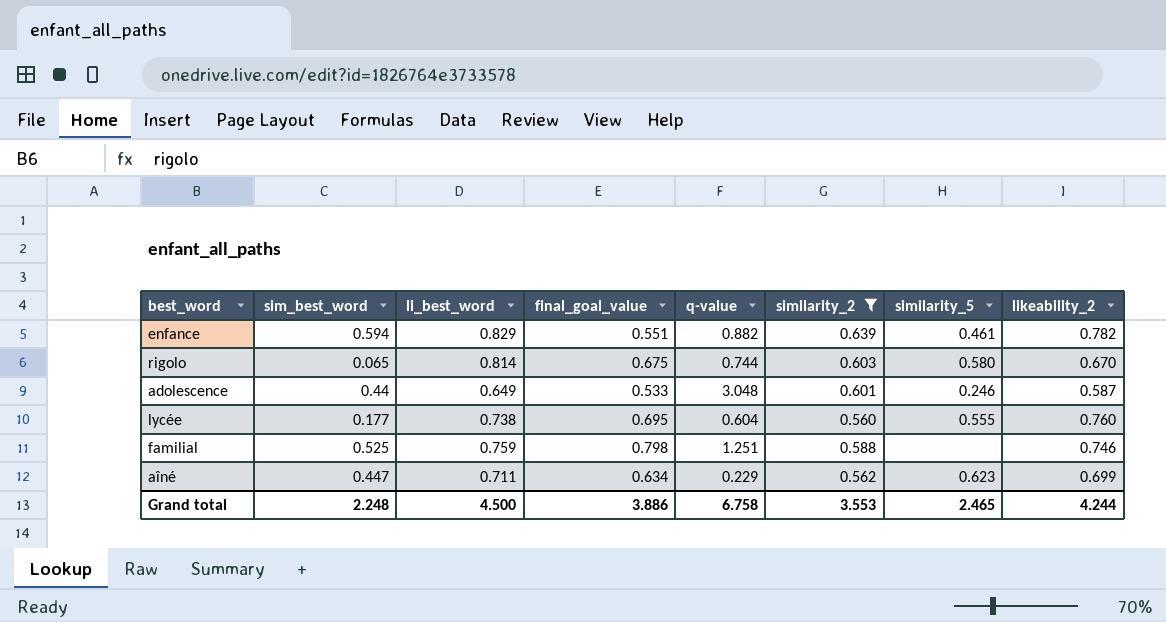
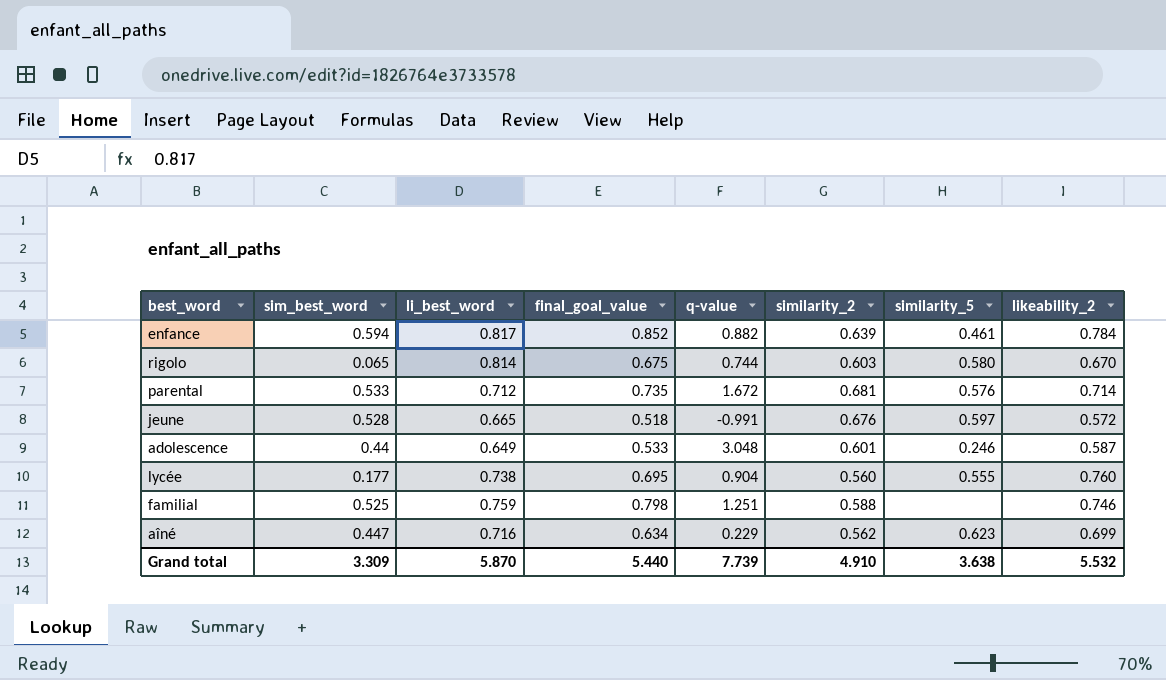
filter: similarity_2 <= 0.639 -> none
enfance | li_best_word: 0.829 -> 0.817
enfance | final_goal_value: 0.551 -> 0.852
enfance | likeability_2: 0.782 -> 0.784
lycée | q-value: 0.604 -> 0.904
aîné | li_best_word: 0.711 -> 0.716
Grand total | sim_best_word: 2.248 -> 3.309
Grand total | li_best_word: 4.500 -> 5.870
Grand total | final_goal_value: 3.886 -> 5.440
Grand total | q-value: 6.758 -> 7.739
Grand total | similarity_2: 3.553 -> 4.910
Grand total | similarity_5: 2.465 -> 3.638
Grand total | likeability_2: 4.244 -> 5.532

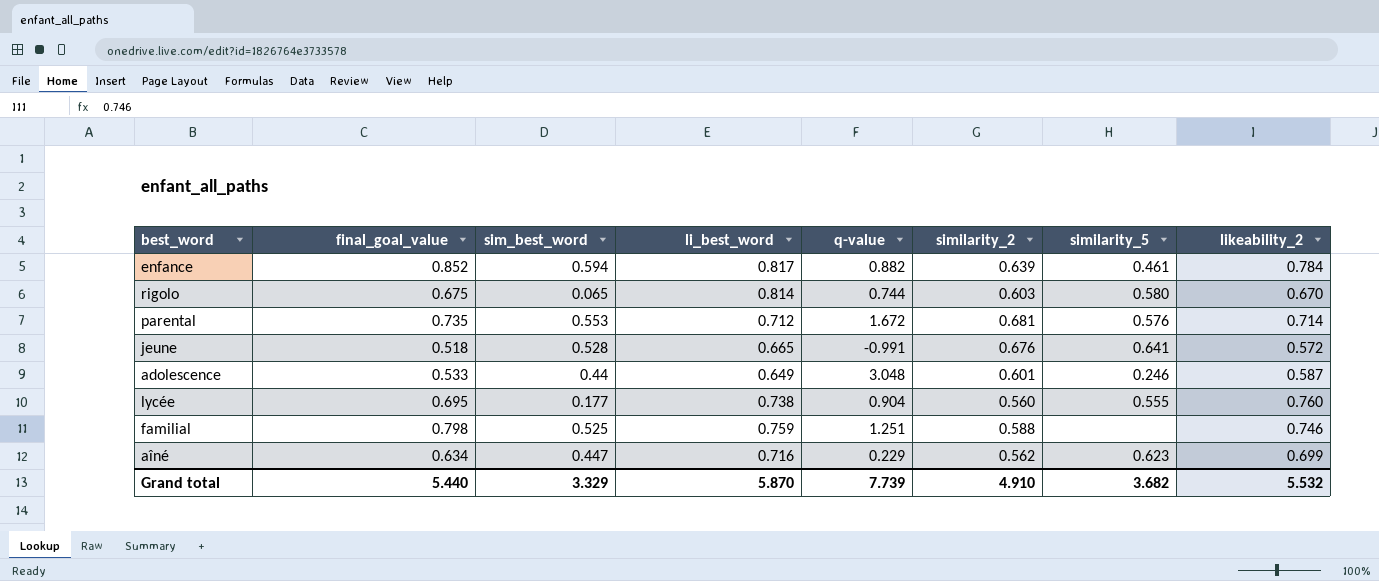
column final_goal_value | position: 4 -> 2
parental | sim_best_word: 0.533 -> 0.553
jeune | similarity_5: 0.597 -> 0.641
Grand total | sim_best_word: 3.309 -> 3.329
Grand total | similarity_5: 3.638 -> 3.682

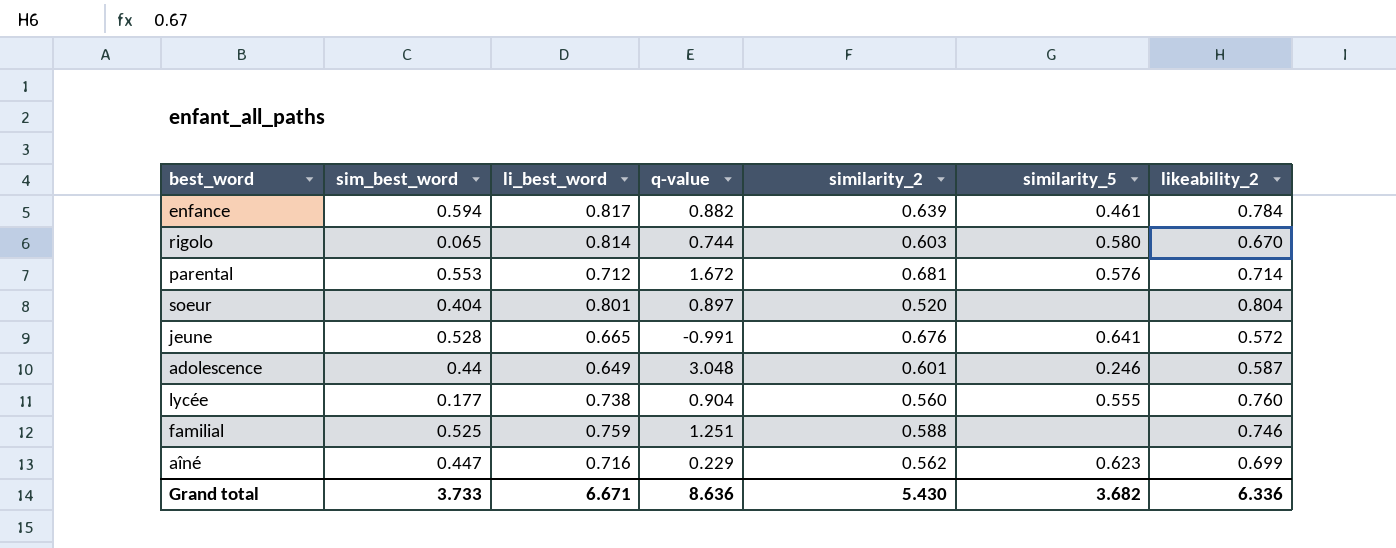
column final_goal_value | position: 2 -> none
row soeur: none -> 0.404 | 0.801 | 0.897 | 0.520 | none | 0.804
Grand total | sim_best_word: 3.329 -> 3.733
Grand total | li_best_word: 5.870 -> 6.671
Grand total | q-value: 7.739 -> 8.636
Grand total | similarity_2: 4.910 -> 5.430
Grand total | likeability_2: 5.532 -> 6.336

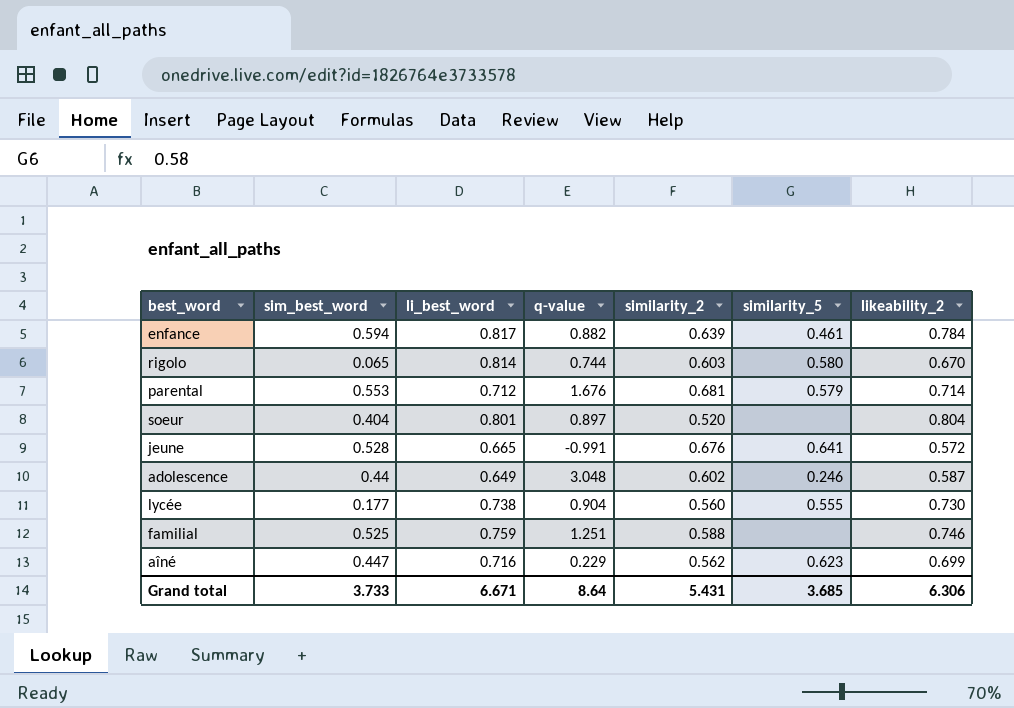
parental | q-value: 1.672 -> 1.676
parental | similarity_5: 0.576 -> 0.579
adolescence | similarity_2: 0.601 -> 0.602
lycée | likeability_2: 0.760 -> 0.730
Grand total | q-value: 8.636 -> 8.64
Grand total | similarity_2: 5.430 -> 5.431
Grand total | similarity_5: 3.682 -> 3.685
Grand total | likeability_2: 6.336 -> 6.306

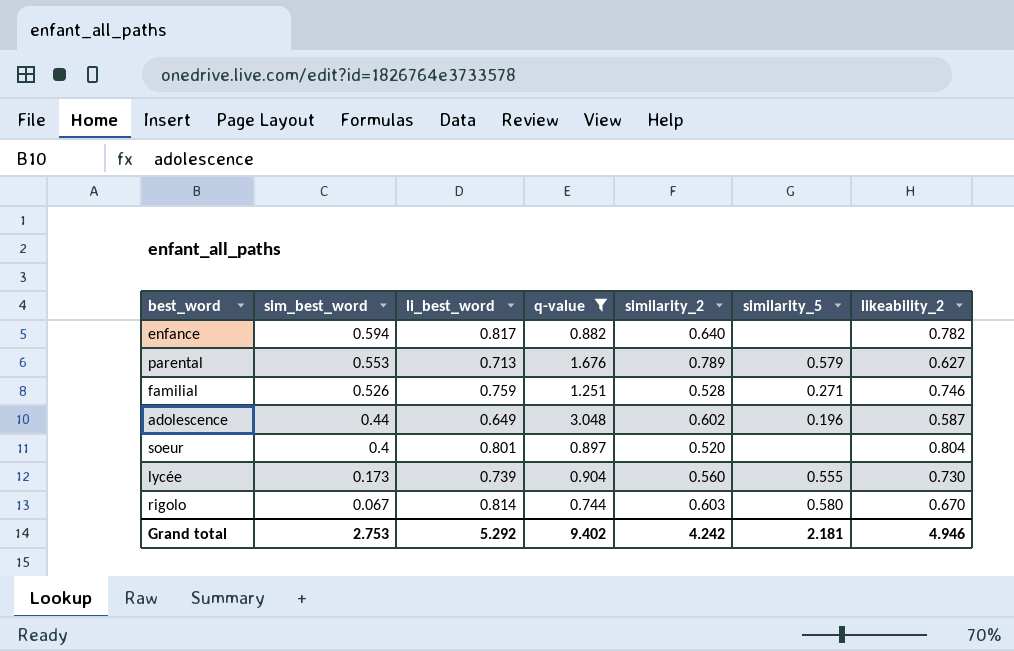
filter: none -> q-value >= 0.744
row order: none -> sim_best_word descending
enfance | similarity_2: 0.639 -> 0.640
enfance | similarity_5: 0.461 -> none
enfance | likeability_2: 0.784 -> 0.782
parental | li_best_word: 0.712 -> 0.713
parental | similarity_2: 0.681 -> 0.789
parental | likeability_2: 0.714 -> 0.627
familial | sim_best_word: 0.525 -> 0.526
familial | similarity_2: 0.588 -> 0.528
familial | similarity_5: none -> 0.271
adolescence | similarity_5: 0.246 -> 0.196
soeur | sim_best_word: 0.404 -> 0.4
lycée | sim_best_word: 0.177 -> 0.173
lycée | li_best_word: 0.738 -> 0.739
rigolo | sim_best_word: 0.065 -> 0.067
Grand total | sim_best_word: 3.733 -> 2.753
Grand total | li_best_word: 6.671 -> 5.292
Grand total | q-value: 8.64 -> 9.402
Grand total | similarity_2: 5.431 -> 4.242
Grand total | similarity_5: 3.685 -> 2.181
Grand total | likeability_2: 6.306 -> 4.946

